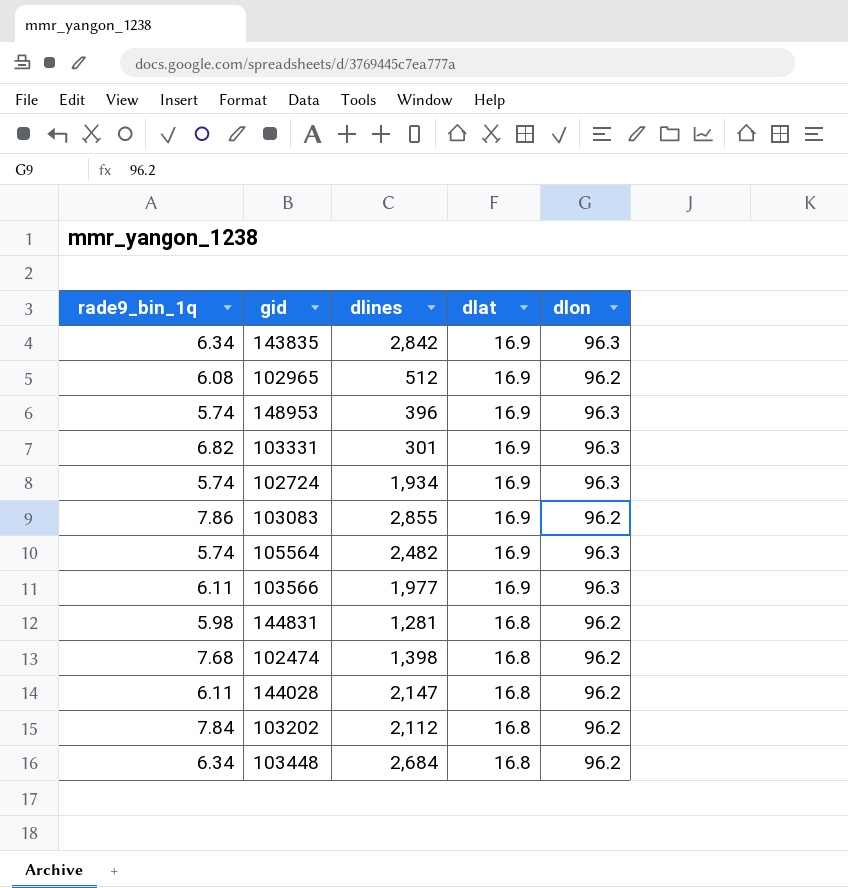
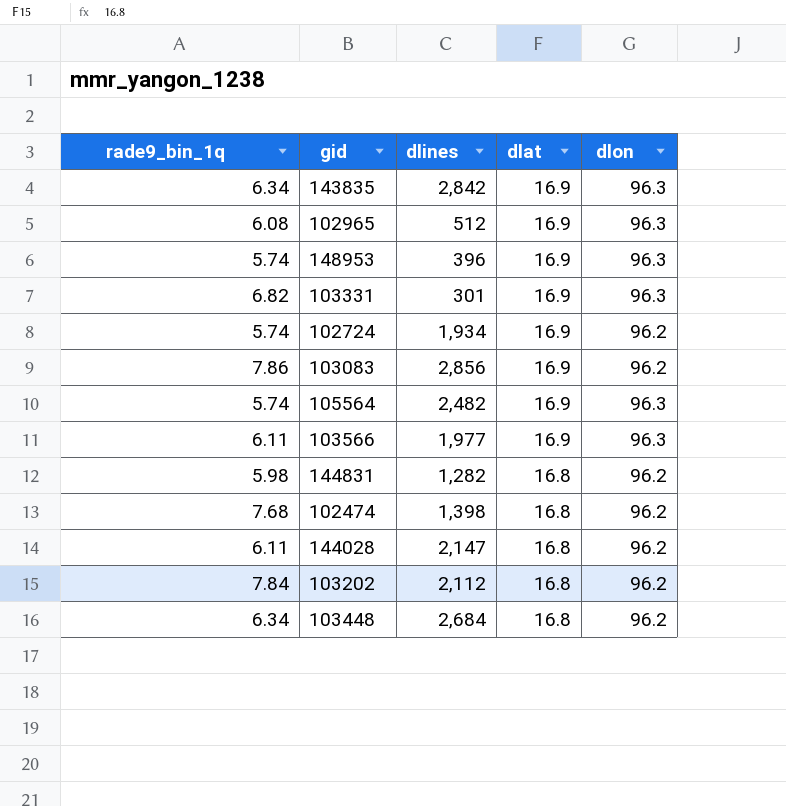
102965 | dlon: 96.2 -> 96.3
102724 | dlon: 96.3 -> 96.2
103083 | dlines: 2,855 -> 2,856
144831 | dlines: 1,281 -> 1,282

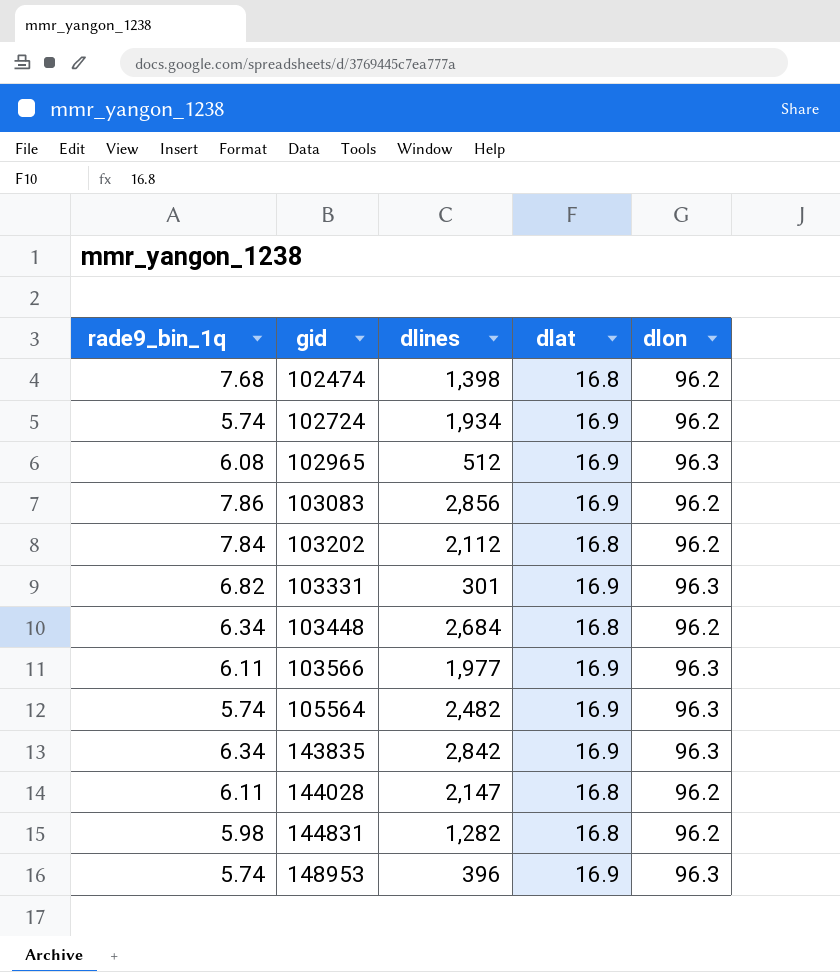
row order: dlat descending -> gid ascending

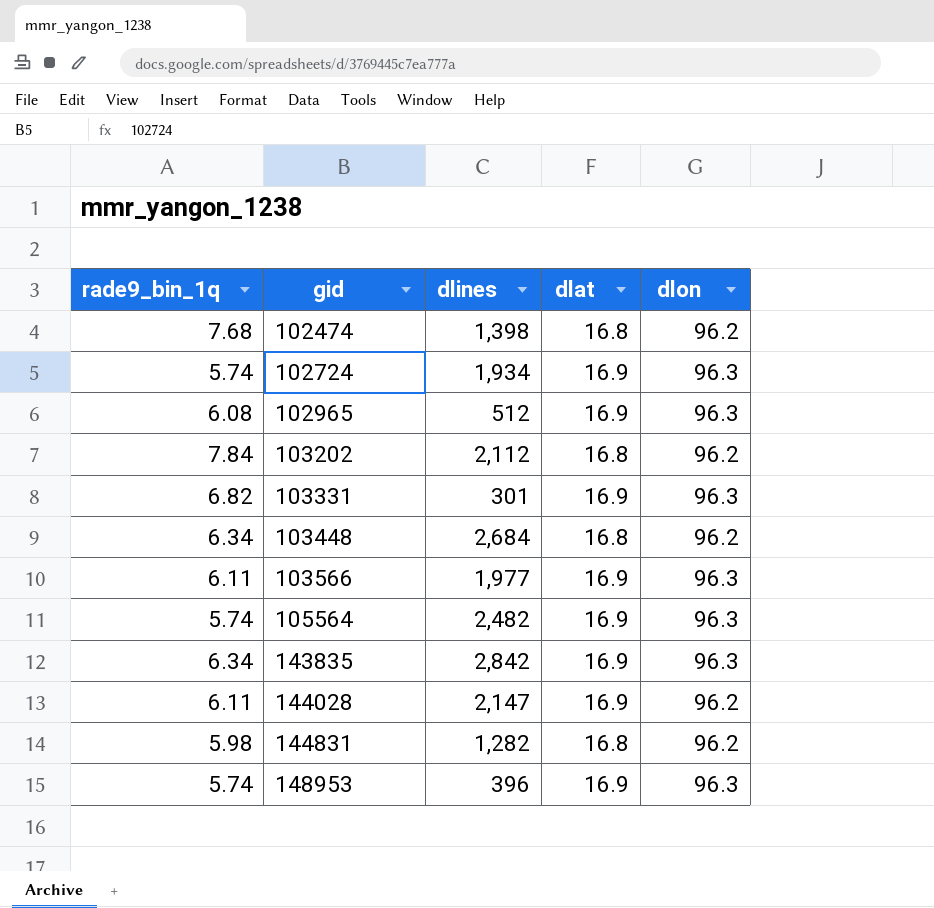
row 103083: 7.86 | 2,856 | 16.9 | 96.2 -> none
102724 | dlon: 96.2 -> 96.3
144028 | dlat: 16.8 -> 16.9

